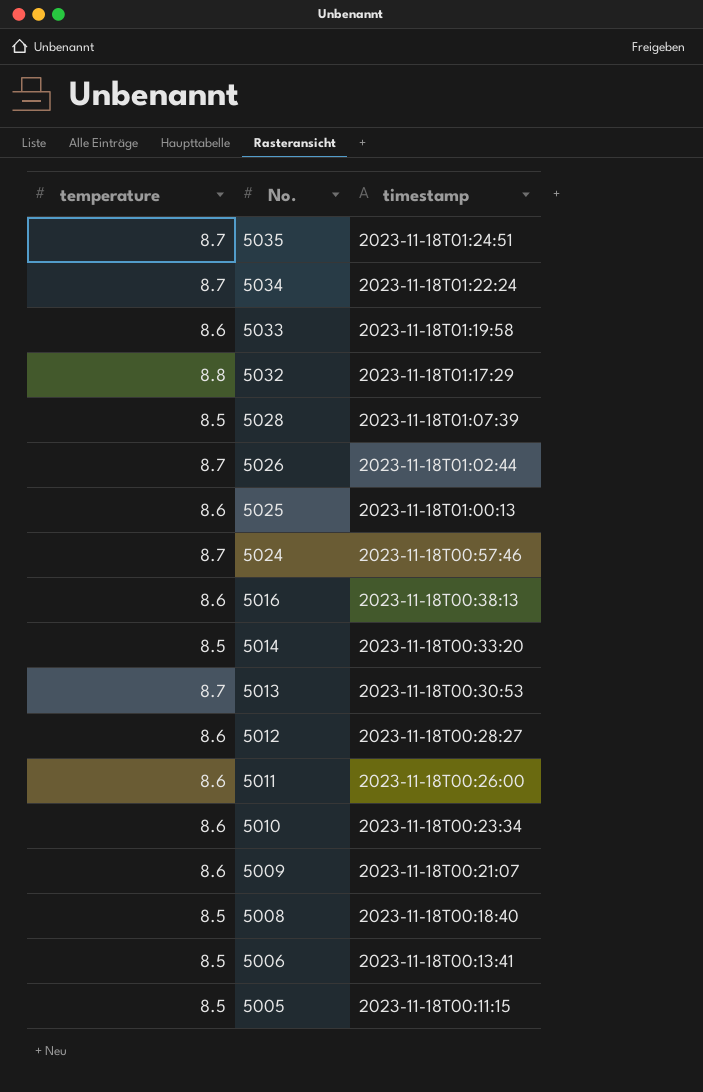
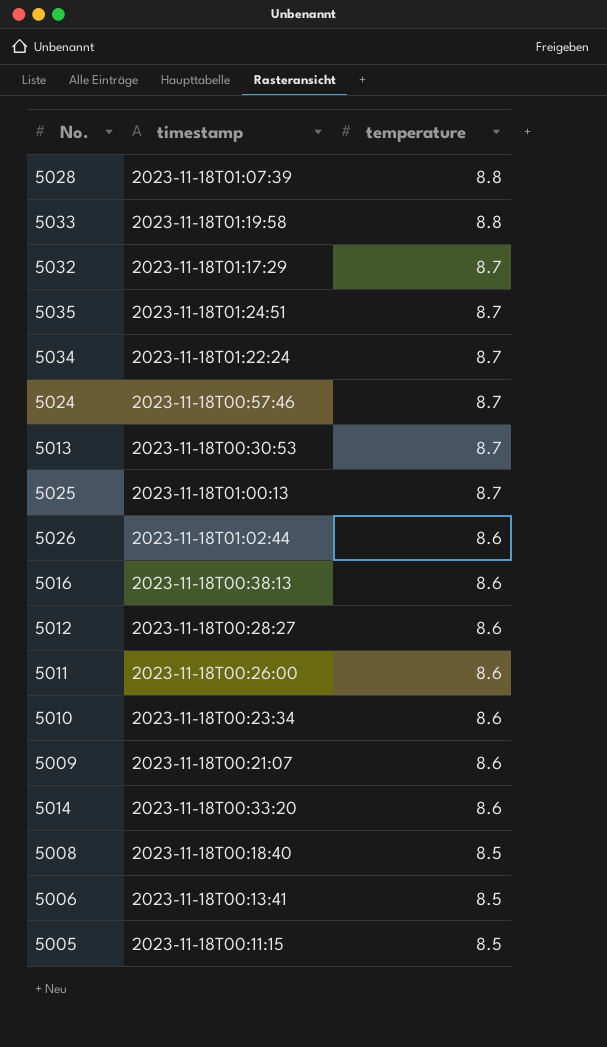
row order: No. descending -> temperature descending
column temperature | position: 1 -> 3
5028 | temperature: 8.5 -> 8.8
5033 | temperature: 8.6 -> 8.8
5032 | temperature: 8.8 -> 8.7
5025 | temperature: 8.6 -> 8.7
5026 | temperature: 8.7 -> 8.6
5014 | temperature: 8.5 -> 8.6

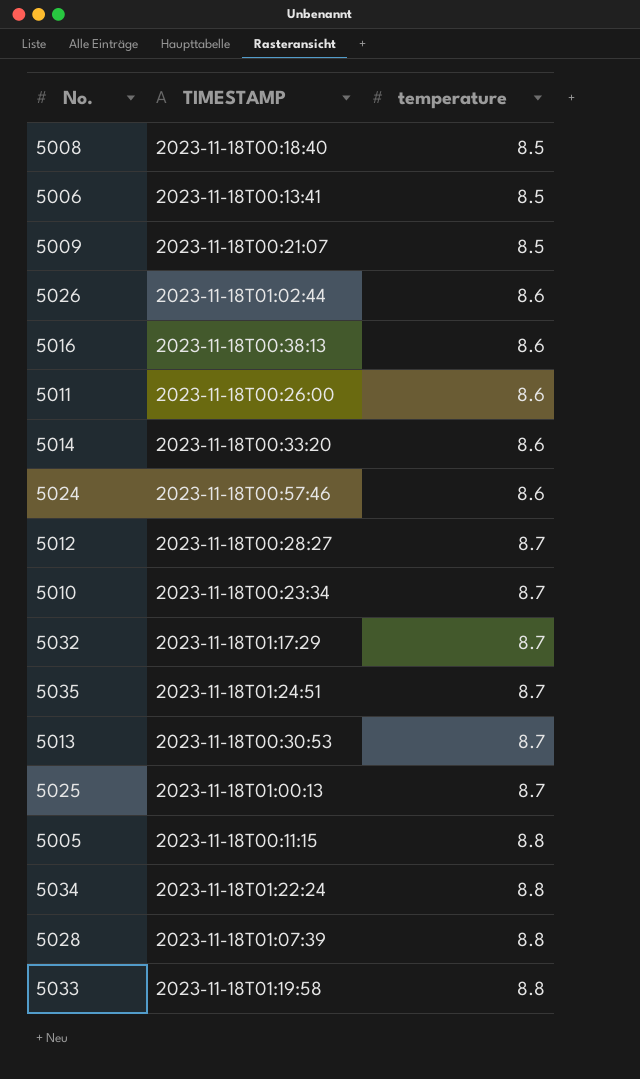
row order: temperature descending -> temperature ascending
column name: timestamp -> TIMESTAMP
5009 | temperature: 8.6 -> 8.5
5024 | temperature: 8.7 -> 8.6
5012 | temperature: 8.6 -> 8.7
5010 | temperature: 8.6 -> 8.7
5005 | temperature: 8.5 -> 8.8
5034 | temperature: 8.7 -> 8.8

